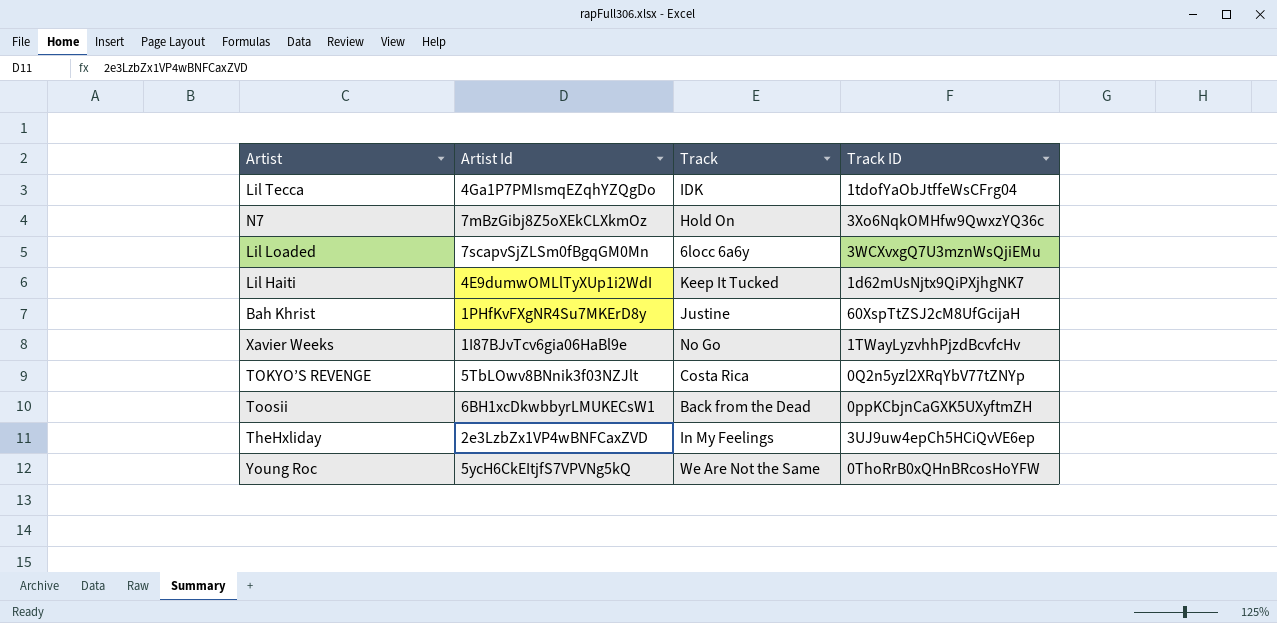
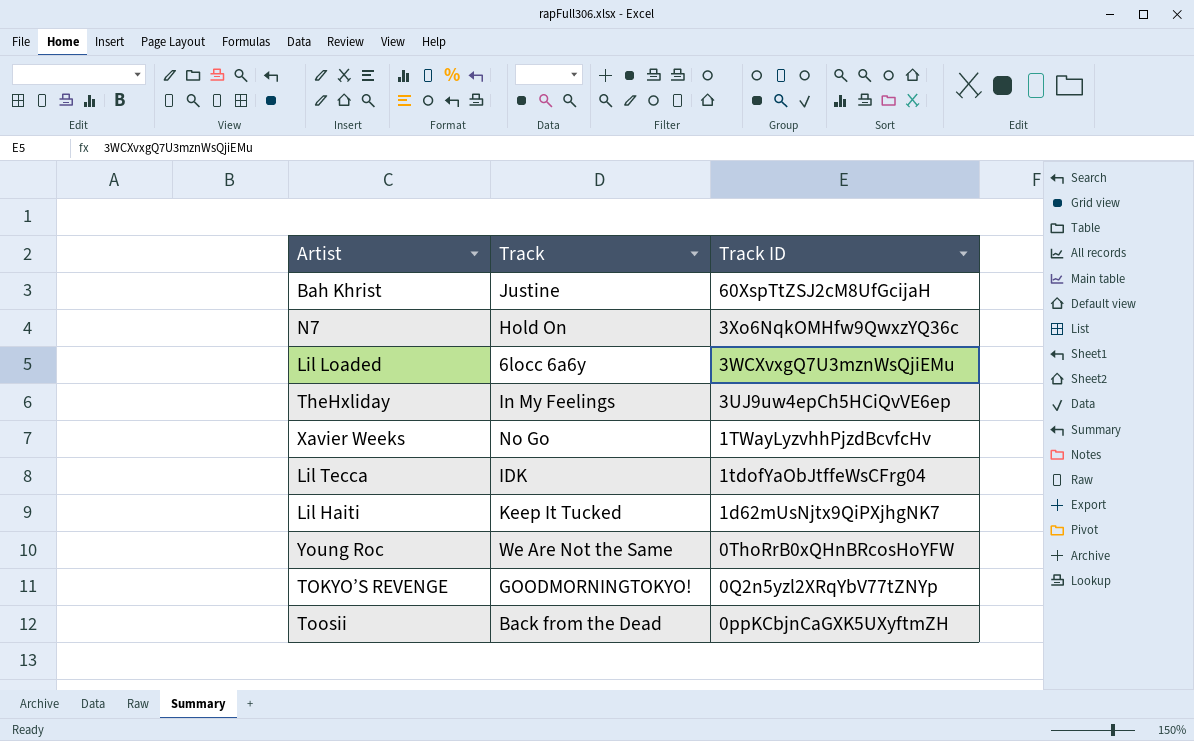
row order: none -> Track ID descending
column Artist Id | position: 2 -> none
TOKYO’S REVENGE | Track: Costa Rica -> GOODMORNINGTOKYO!

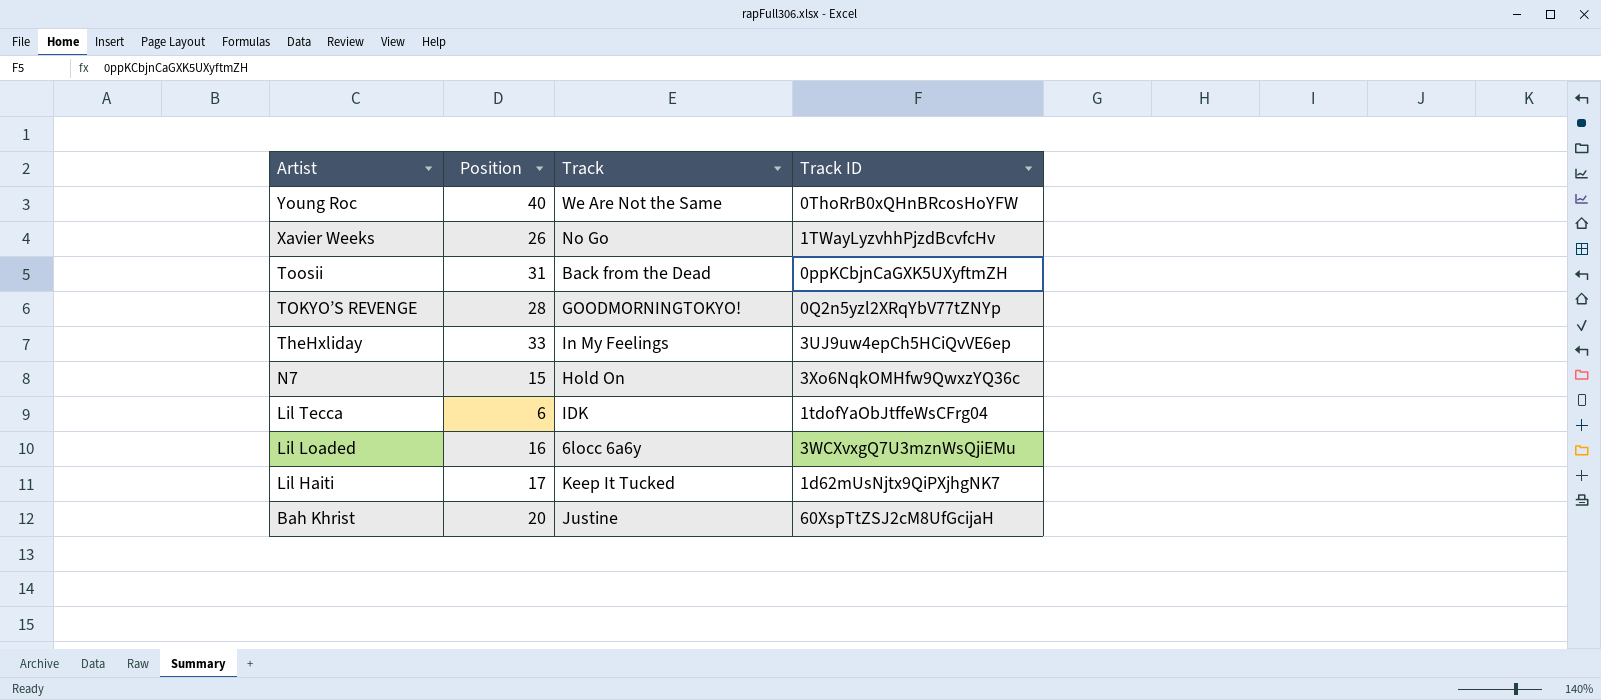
row order: Track ID descending -> Artist descending
column Position | position: none -> 2

